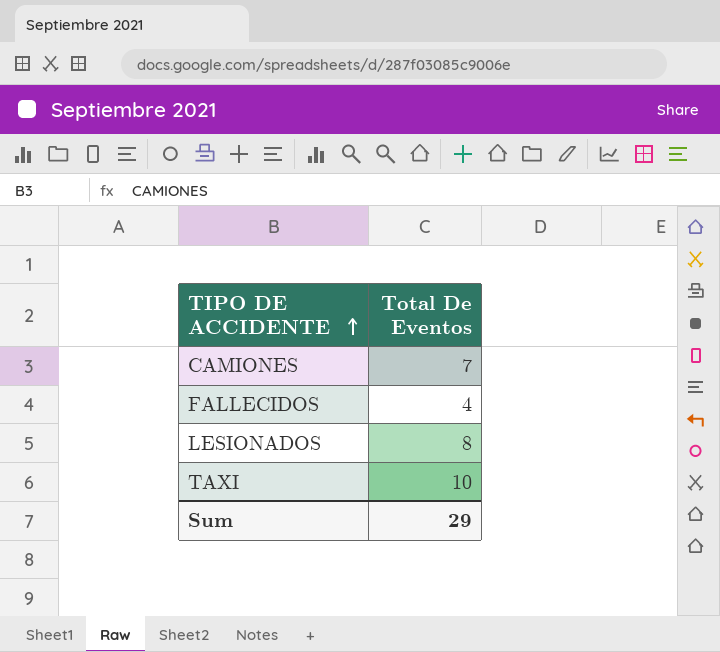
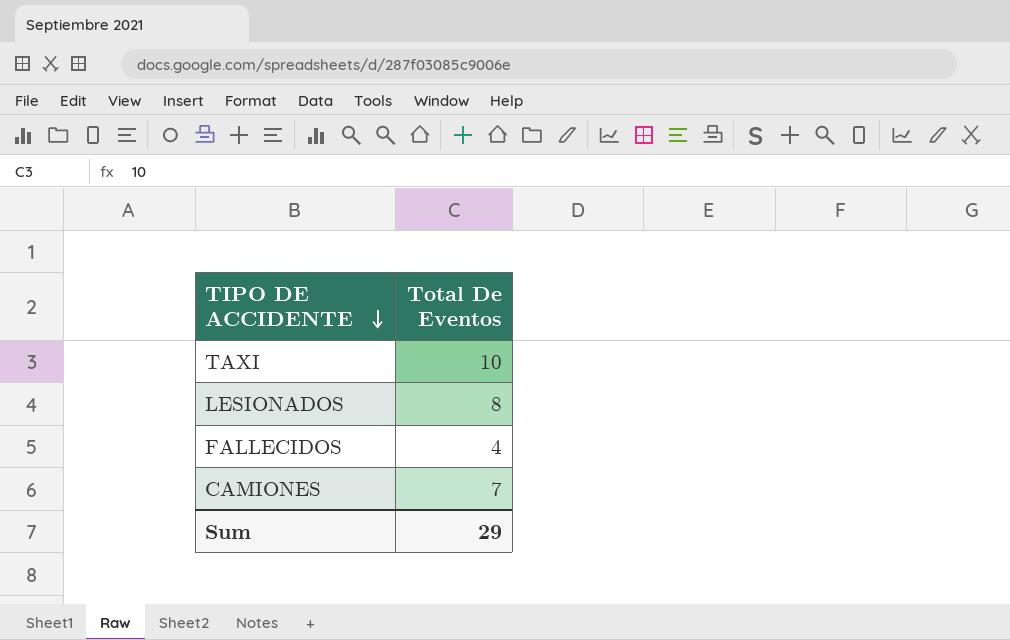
row order: TIPO DE ACCIDENTE ascending -> TIPO DE ACCIDENTE descending

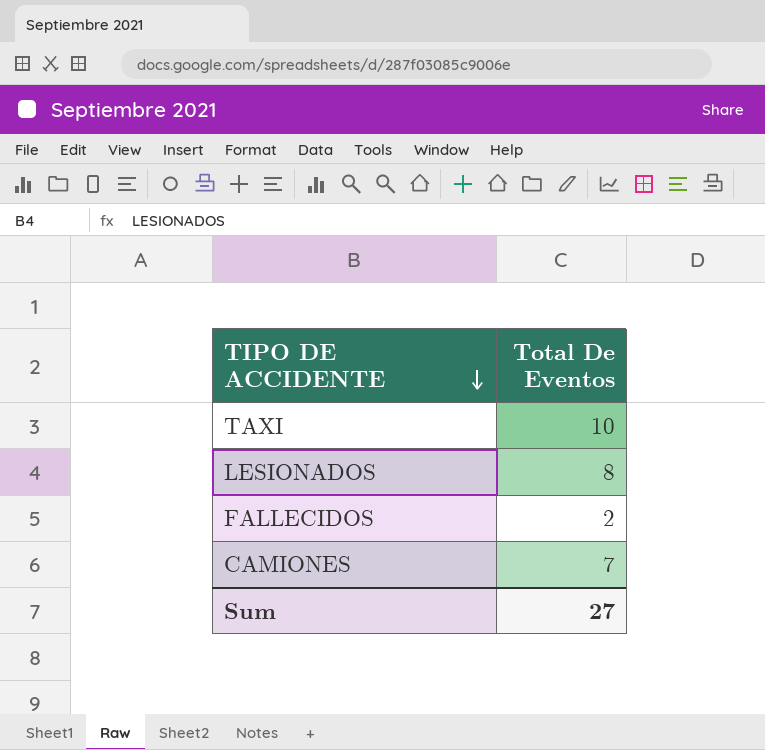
FALLECIDOS | Total De Eventos: 4 -> 2
Sum | Total De Eventos: 29 -> 27

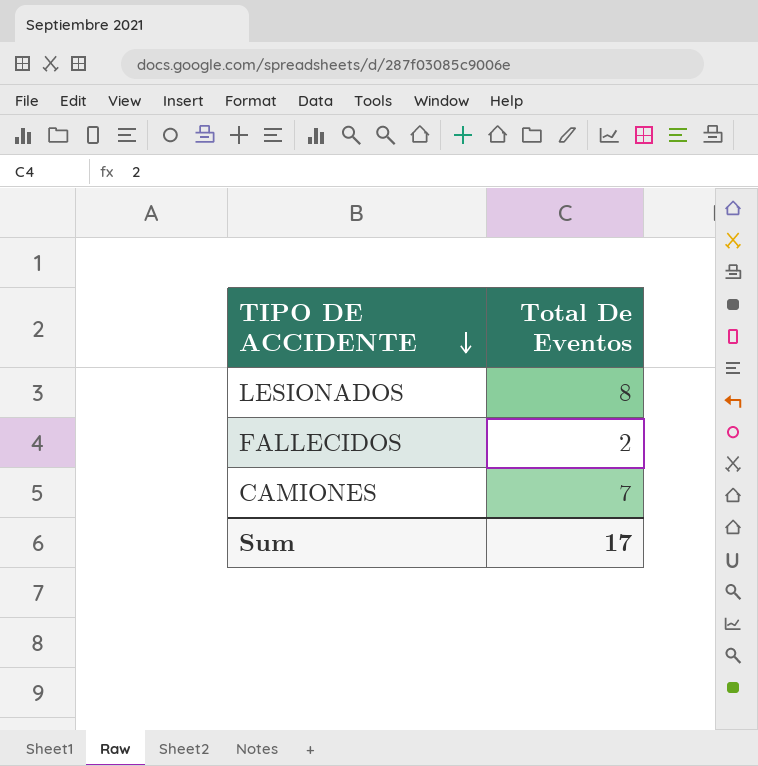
row TAXI: 10 -> none
Sum | Total De Eventos: 27 -> 17

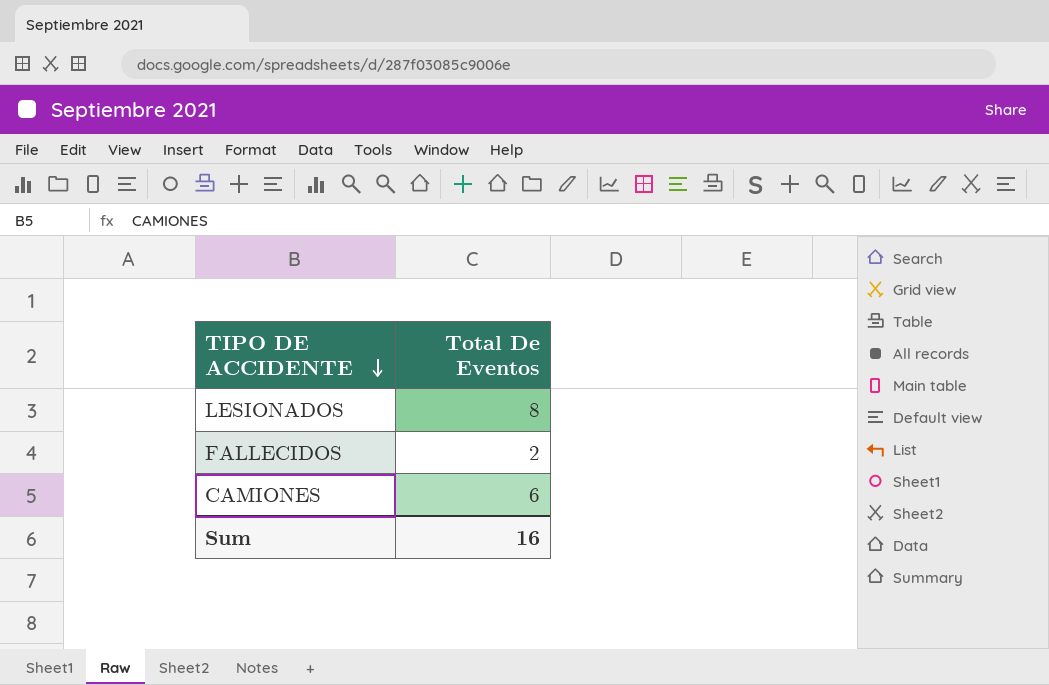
CAMIONES | Total De Eventos: 7 -> 6
Sum | Total De Eventos: 17 -> 16

